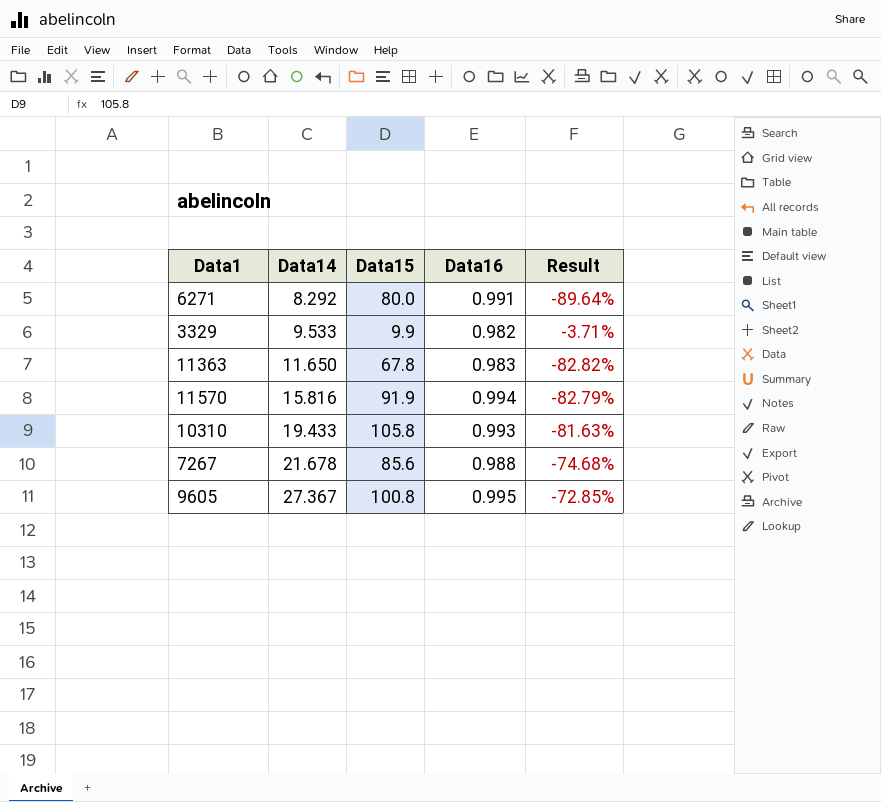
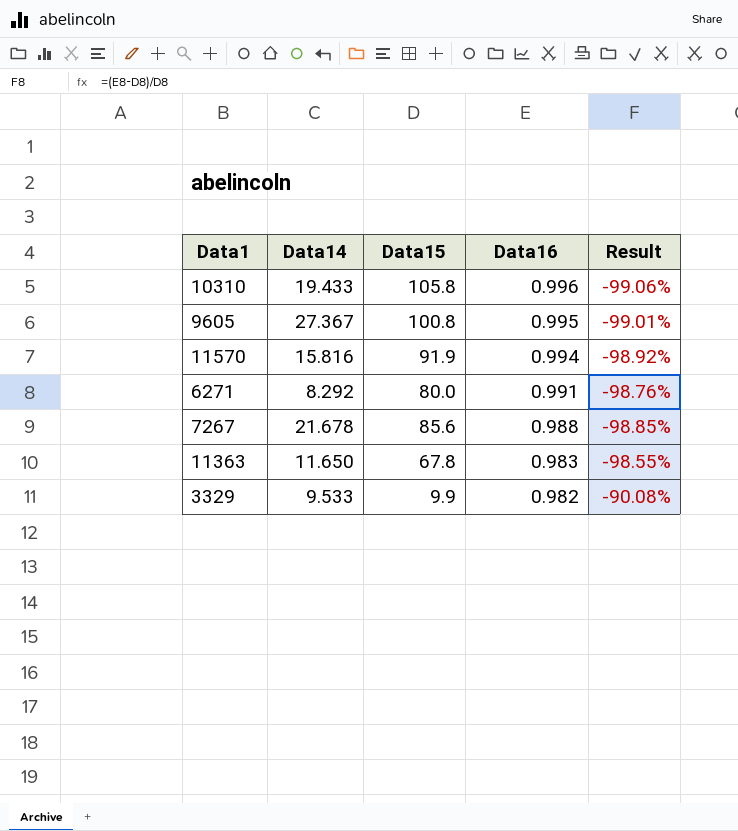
row order: Data14 ascending -> Data16 descending
column Result | formula: ([Data14] - [Data15]) / [Data15] -> ([Data16] - [Data15]) / [Data15]
10310 | Data16: 0.993 -> 0.996

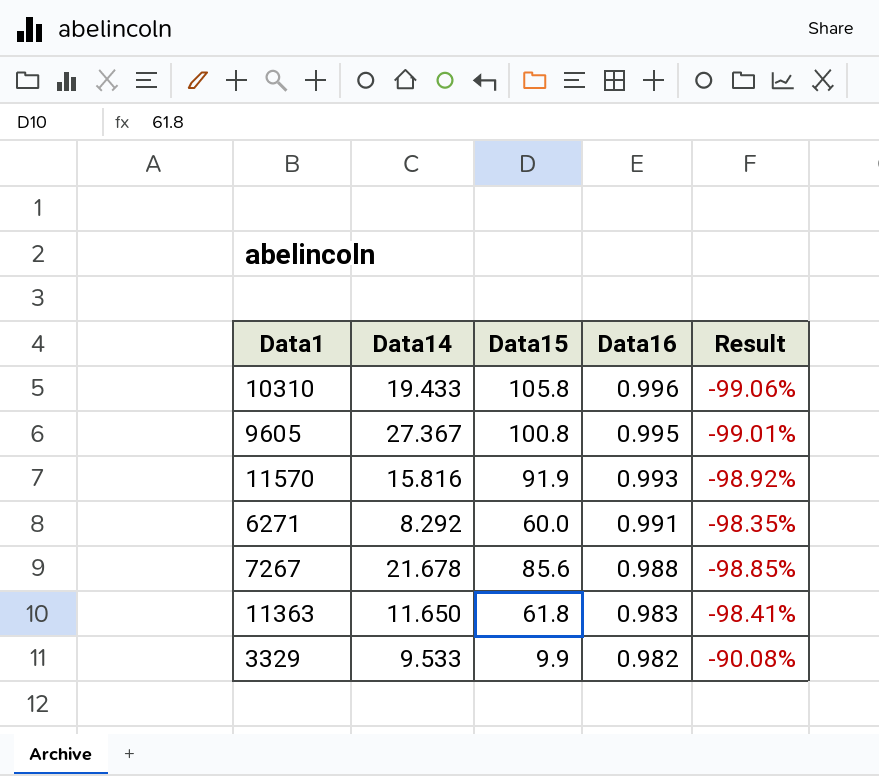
11570 | Data16: 0.994 -> 0.993
6271 | Data15: 80.0 -> 60.0
6271 | Result: -98.76% -> -98.35%
11363 | Data15: 67.8 -> 61.8
11363 | Result: -98.55% -> -98.41%

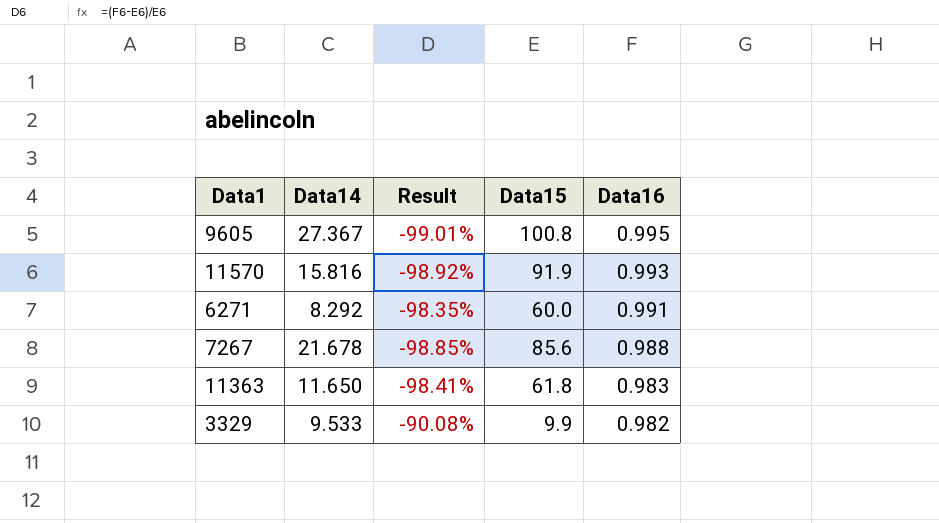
column Result | position: 5 -> 3
row 10310: 19.433 | 105.8 | 0.996 | -99.06% -> none

